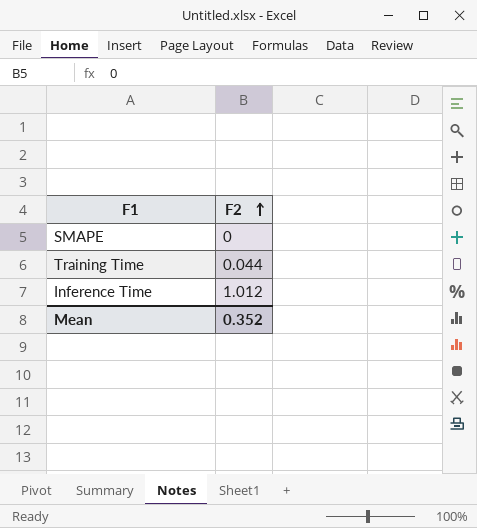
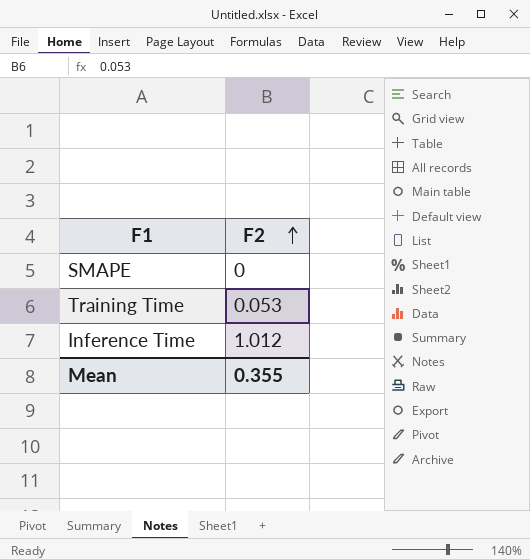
Training Time | F2: 0.044 -> 0.053
Mean | F2: 0.352 -> 0.355

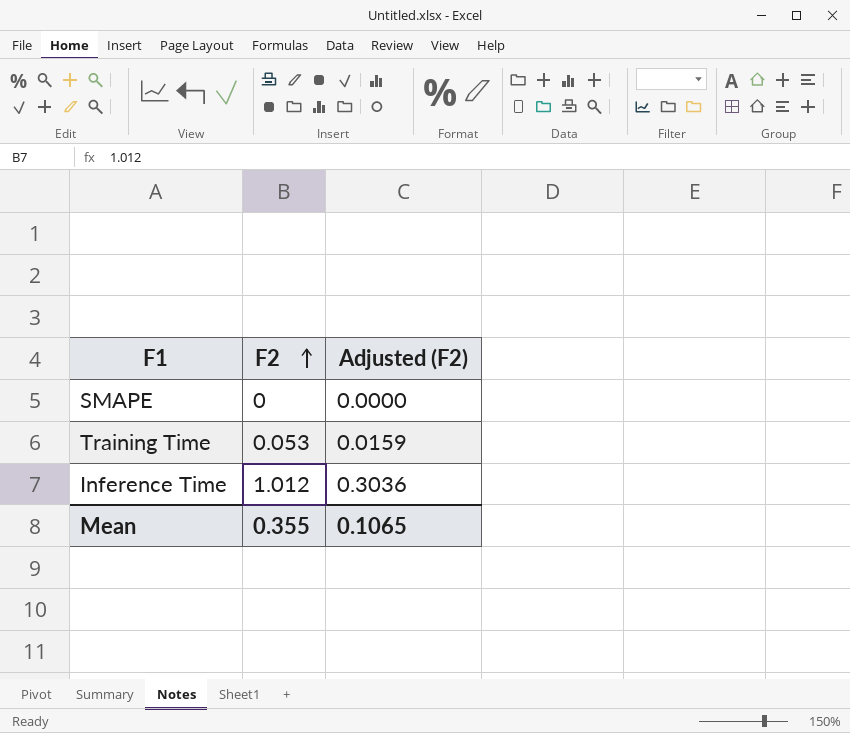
column Adjusted (F2) | formula: none -> [F2] * 0.3

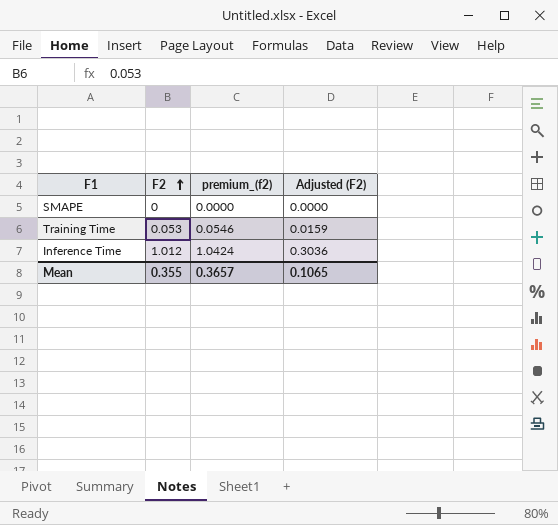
column premium_(f2) | formula: none -> [F2] * 1.03

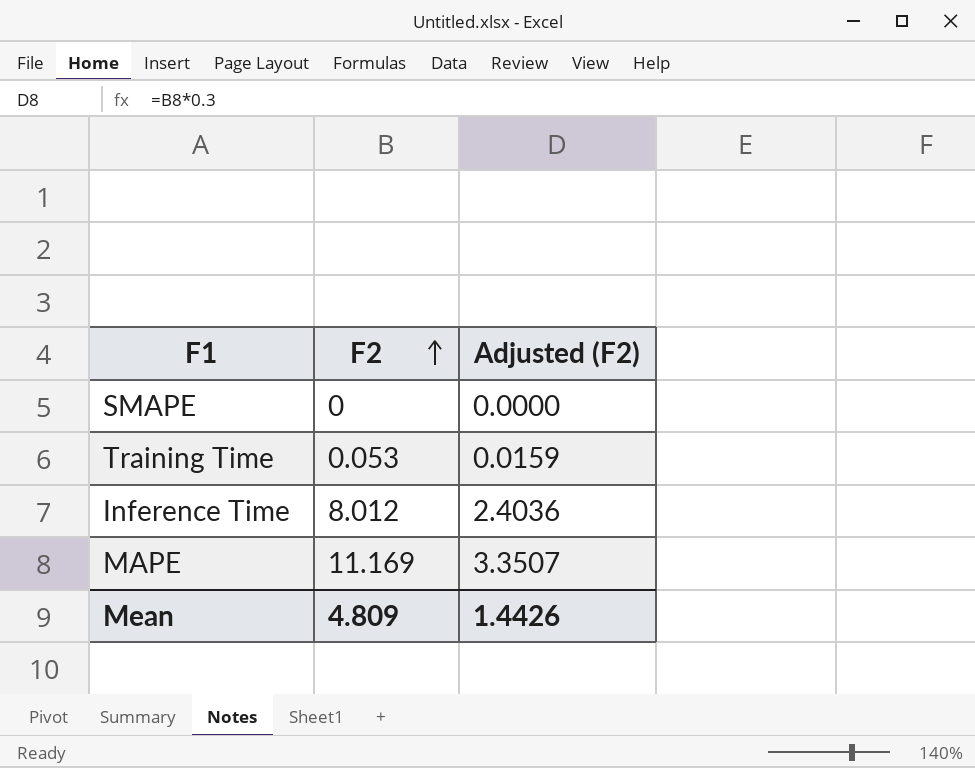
column premium_(f2) | formula: [F2] * 1.03 -> none
Inference Time | F2: 1.012 -> 8.012
Inference Time | Adjusted (F2): 0.3036 -> 2.4036
row MAPE: none -> 11.169 | 3.3507
Mean | F2: 0.355 -> 4.809
Mean | Adjusted (F2): 0.1065 -> 1.4426

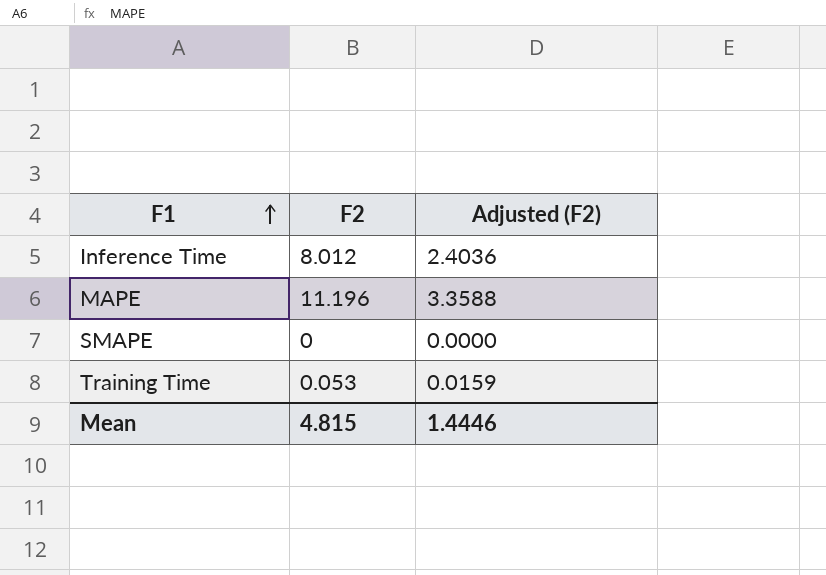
row order: F2 ascending -> F1 ascending
MAPE | F2: 11.169 -> 11.196
MAPE | Adjusted (F2): 3.3507 -> 3.3588
Mean | F2: 4.809 -> 4.815
Mean | Adjusted (F2): 1.4426 -> 1.4446

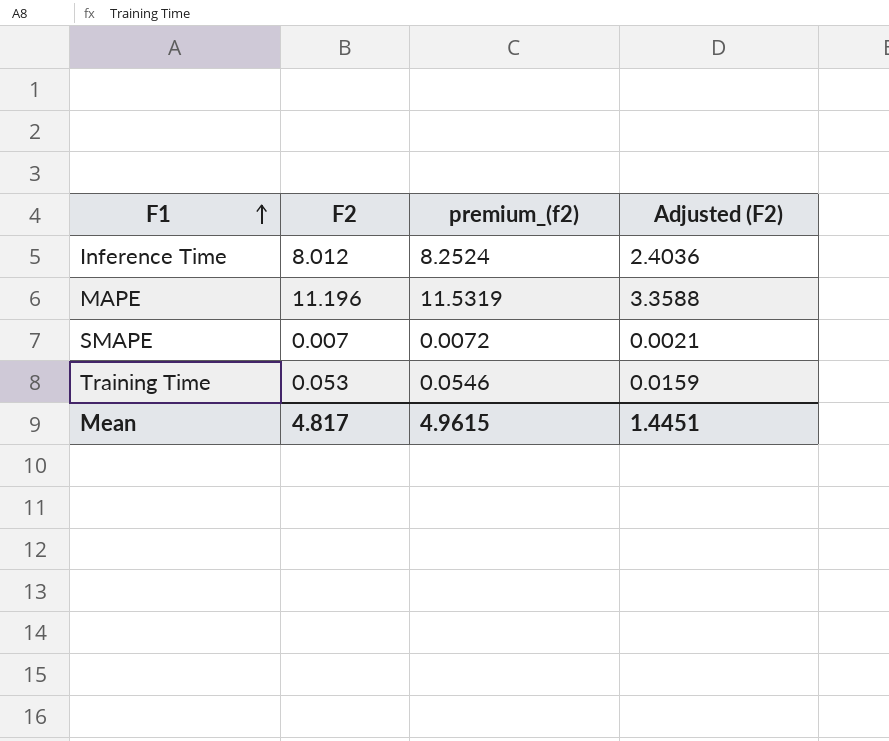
column premium_(f2) | formula: none -> [F2] * 1.03
SMAPE | F2: 0 -> 0.007
SMAPE | Adjusted (F2): 0.0000 -> 0.0021
Mean | F2: 4.815 -> 4.817
Mean | Adjusted (F2): 1.4446 -> 1.4451

